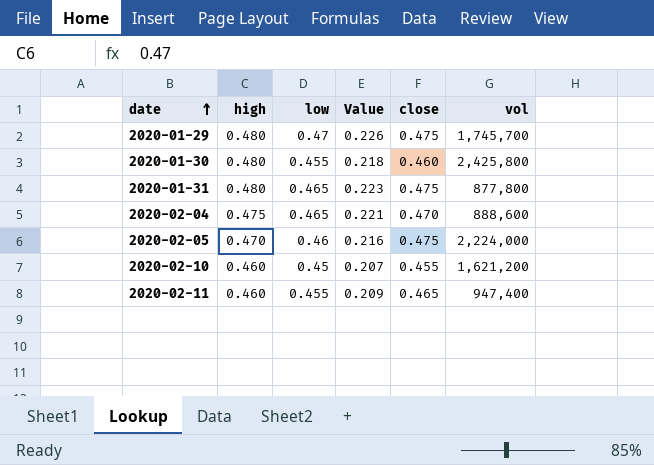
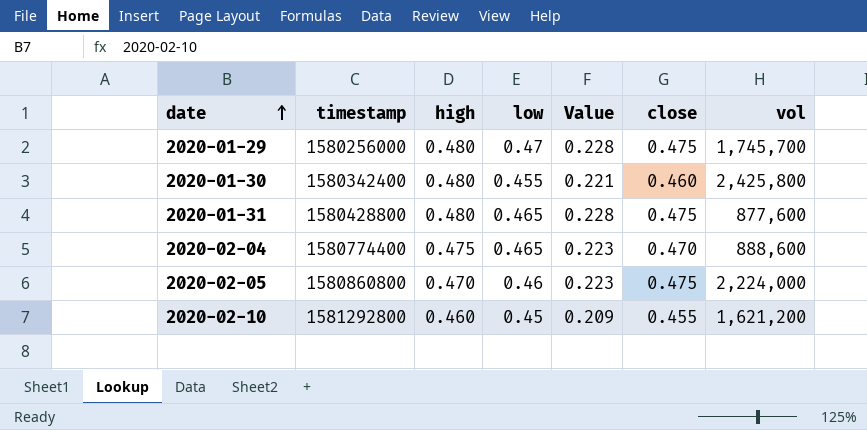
column timestamp | position: none -> 2
column Value | formula: [high] * [low] -> [high] * [close]
row 2020-02-11: 0.460 | 0.455 | 0.209 | 0.465 | 947,400 -> none
2020-01-31 | vol: 877,800 -> 877,600

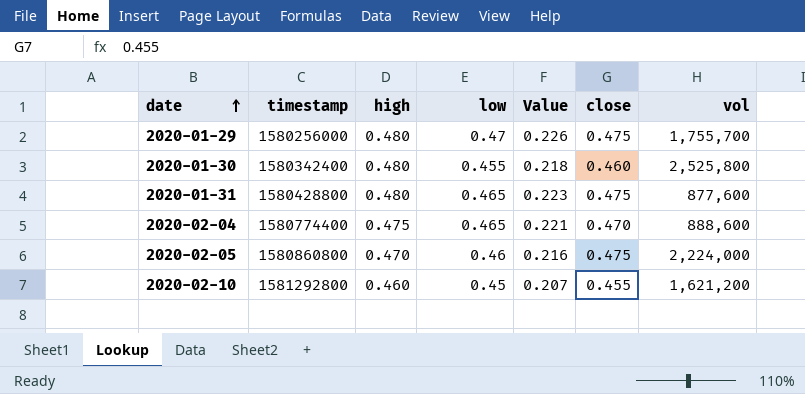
column Value | formula: [high] * [close] -> [high] * [low]
2020-01-29 | vol: 1,745,700 -> 1,755,700
2020-01-30 | vol: 2,425,800 -> 2,525,800

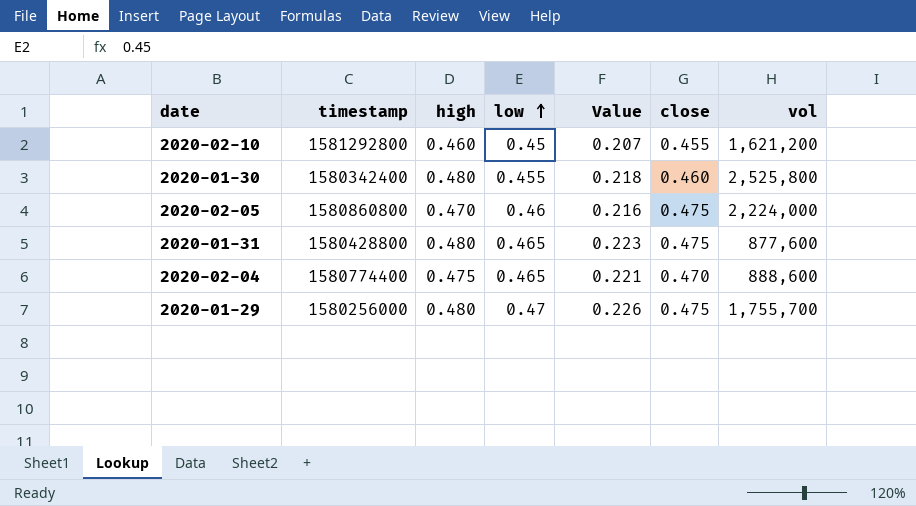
row order: date ascending -> low ascending

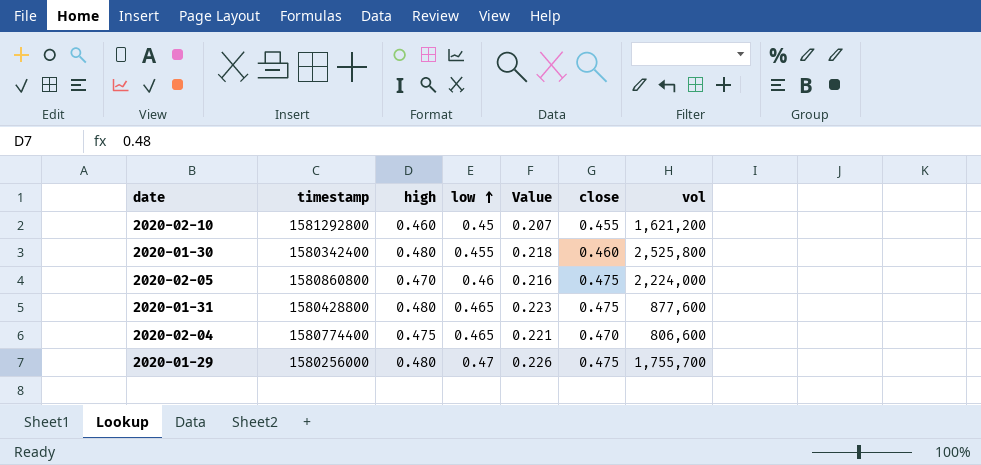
2020-02-04 | vol: 888,600 -> 806,600

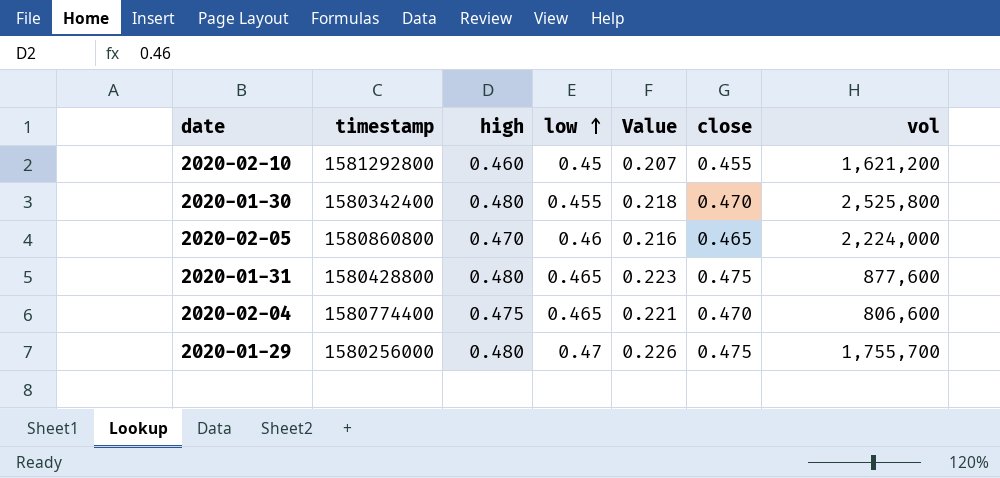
2020-01-30 | close: 0.460 -> 0.470
2020-02-05 | close: 0.475 -> 0.465

